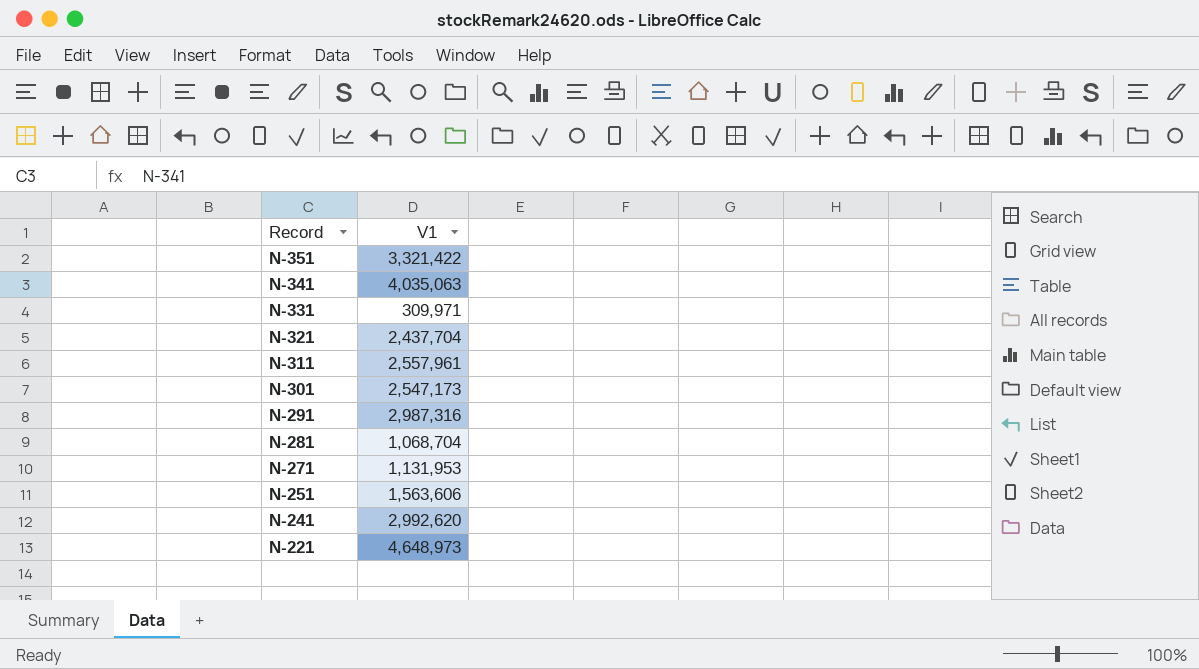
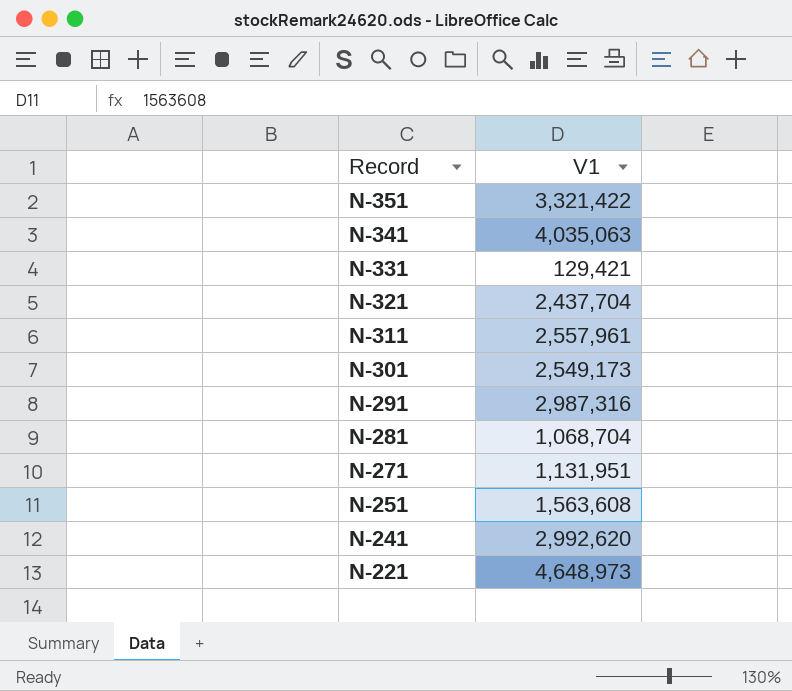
N-331 | V1: 309,971 -> 129,421
N-301 | V1: 2,547,173 -> 2,549,173
N-271 | V1: 1,131,953 -> 1,131,951
N-251 | V1: 1,563,606 -> 1,563,608

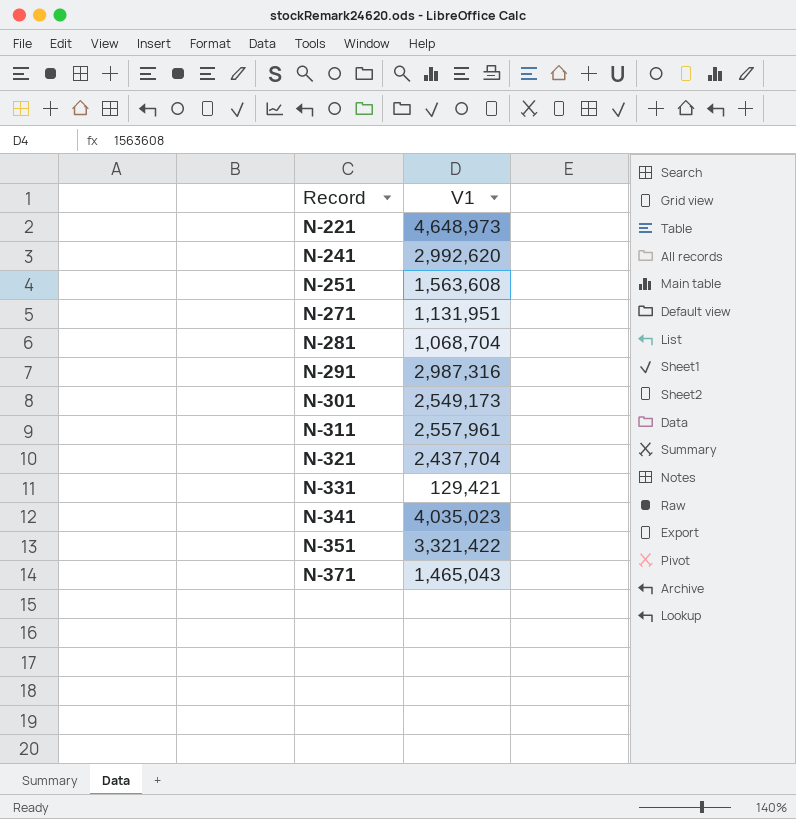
row order: Record descending -> Record ascending
N-341 | V1: 4,035,063 -> 4,035,023
row N-371: none -> 1,465,043

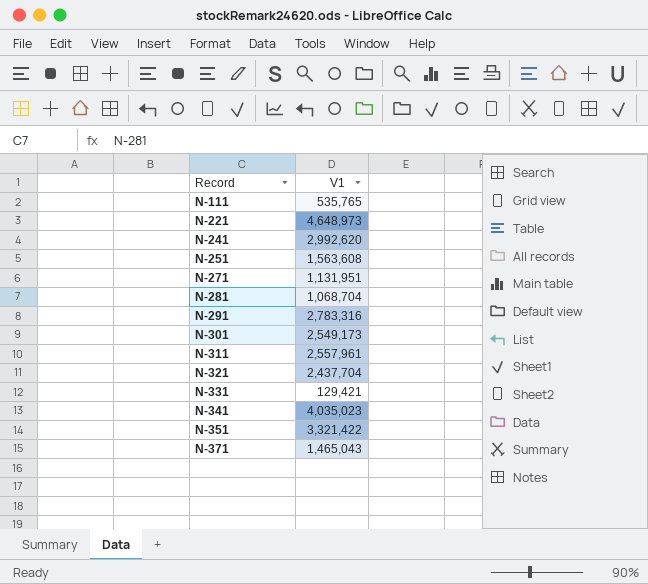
row N-111: none -> 535,765
N-291 | V1: 2,987,316 -> 2,783,316

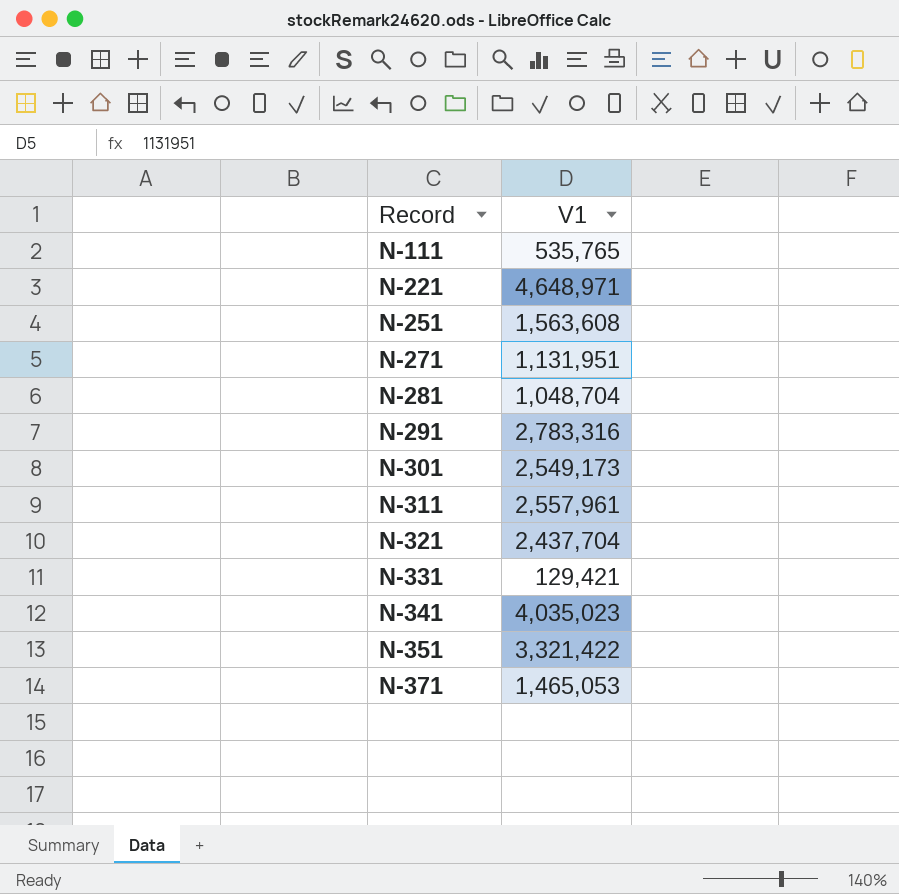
row N-241: 2,992,620 -> none
N-221 | V1: 4,648,973 -> 4,648,971
N-281 | V1: 1,068,704 -> 1,048,704
N-371 | V1: 1,465,043 -> 1,465,053

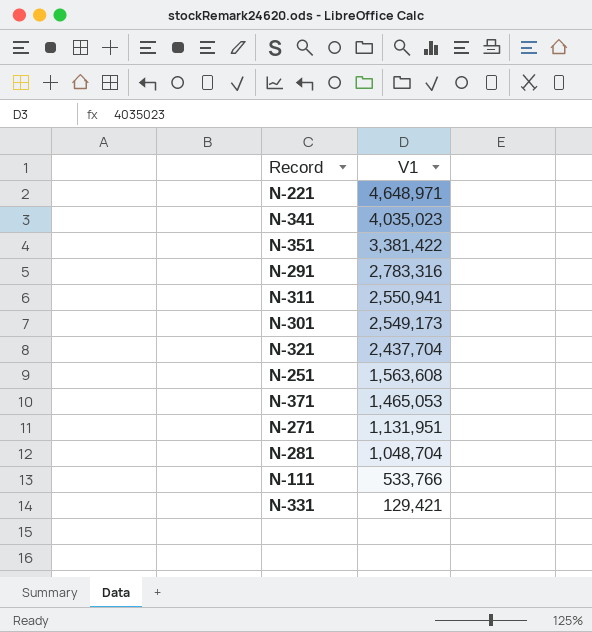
row order: Record ascending -> V1 descending
N-351 | V1: 3,321,422 -> 3,381,422
N-311 | V1: 2,557,961 -> 2,550,941
N-111 | V1: 535,765 -> 533,766

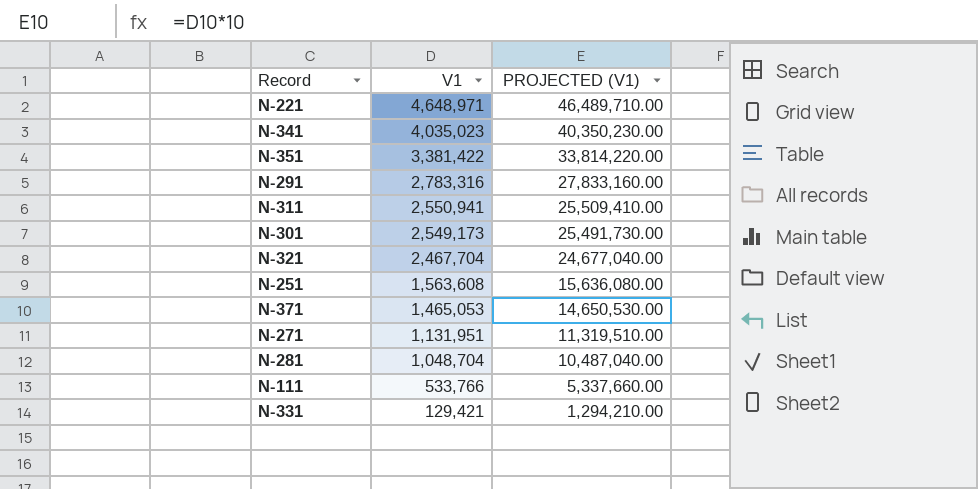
column PROJECTED (V1) | formula: none -> [V1] * 10
N-321 | V1: 2,437,704 -> 2,467,704

